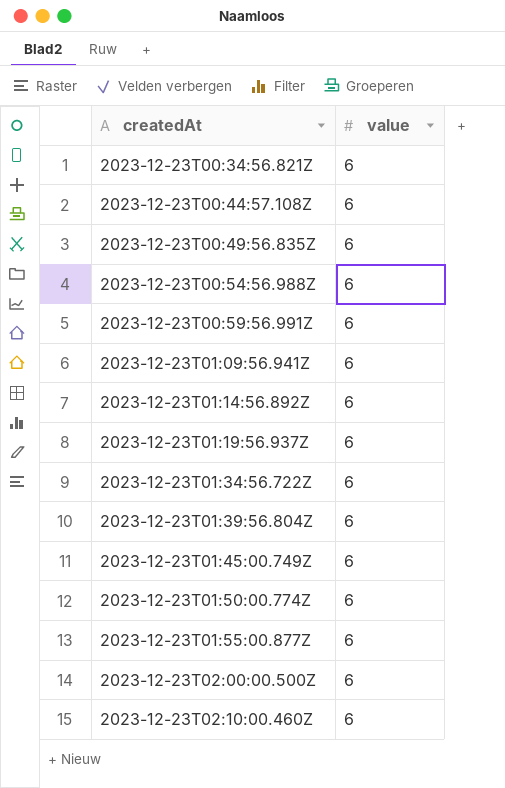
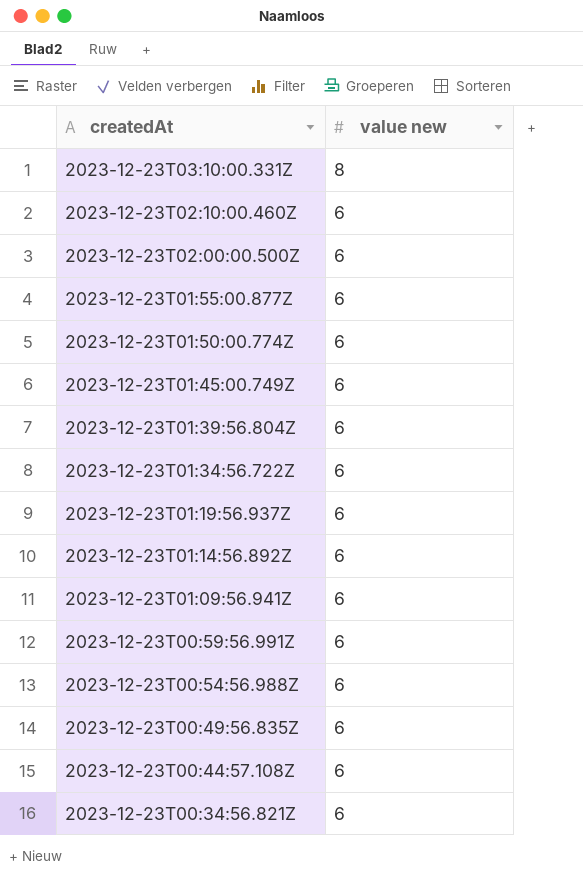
row order: createdAt ascending -> createdAt descending
column name: value -> value new
row 2023-12-23T03:10:00.331Z: none -> 8

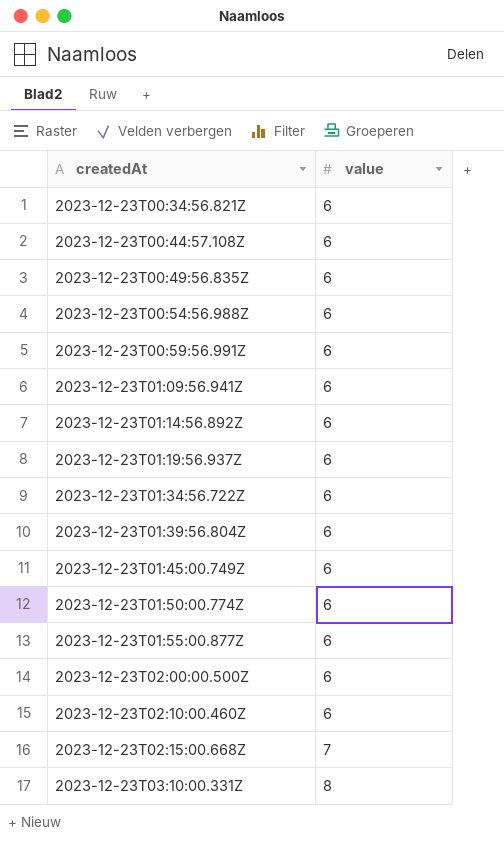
row order: createdAt descending -> createdAt ascending
column name: value new -> value
row 2023-12-23T02:15:00.668Z: none -> 7

